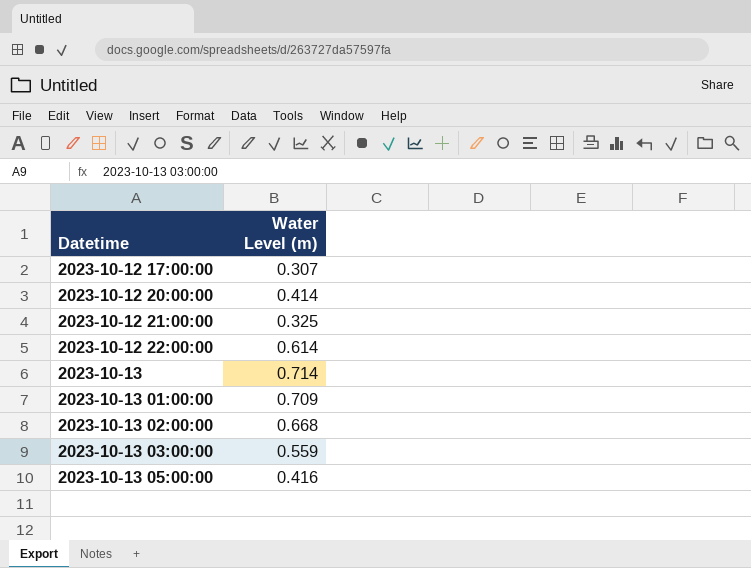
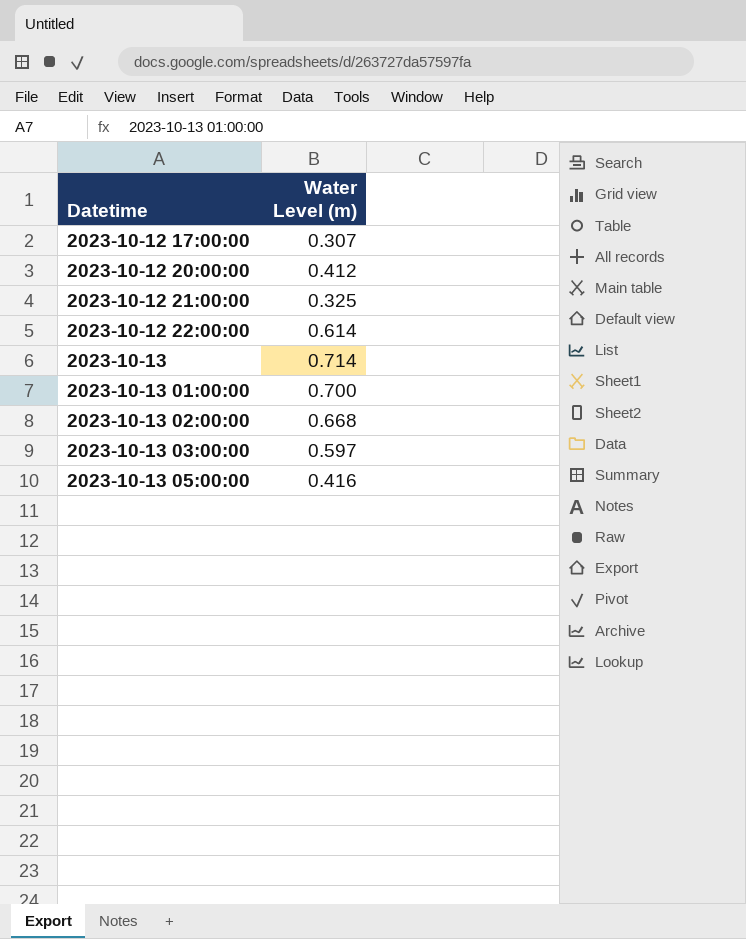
2023-10-12 20:00:00 | Water Level (m): 0.414 -> 0.412
2023-10-13 01:00:00 | Water Level (m): 0.709 -> 0.700
2023-10-13 03:00:00 | Water Level (m): 0.559 -> 0.597

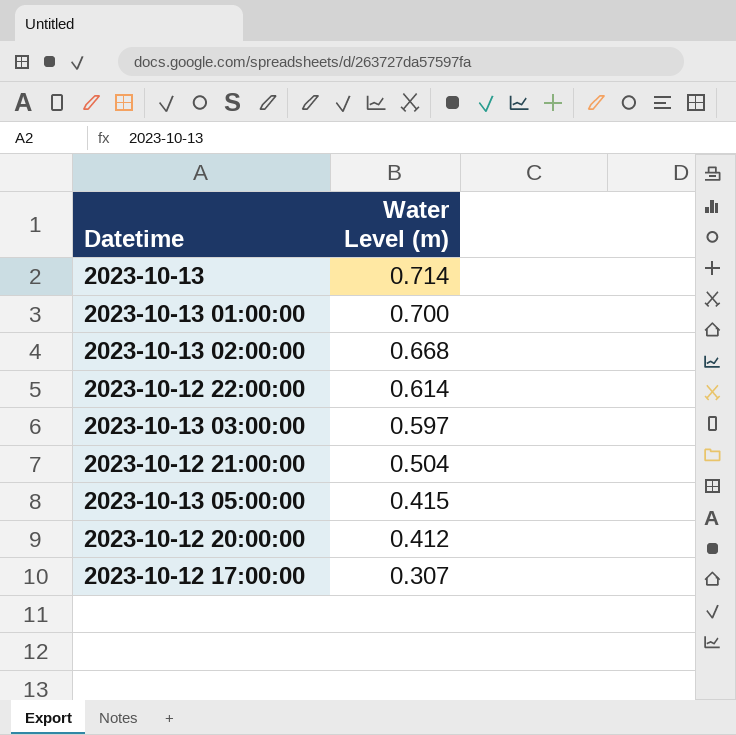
row order: Datetime ascending -> Water Level (m) descending
2023-10-12 21:00:00 | Water Level (m): 0.325 -> 0.504
2023-10-13 05:00:00 | Water Level (m): 0.416 -> 0.415

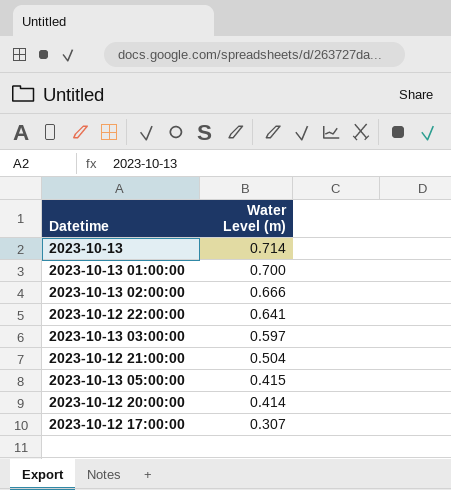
2023-10-13 02:00:00 | Water Level (m): 0.668 -> 0.666
2023-10-12 22:00:00 | Water Level (m): 0.614 -> 0.641
2023-10-12 20:00:00 | Water Level (m): 0.412 -> 0.414

